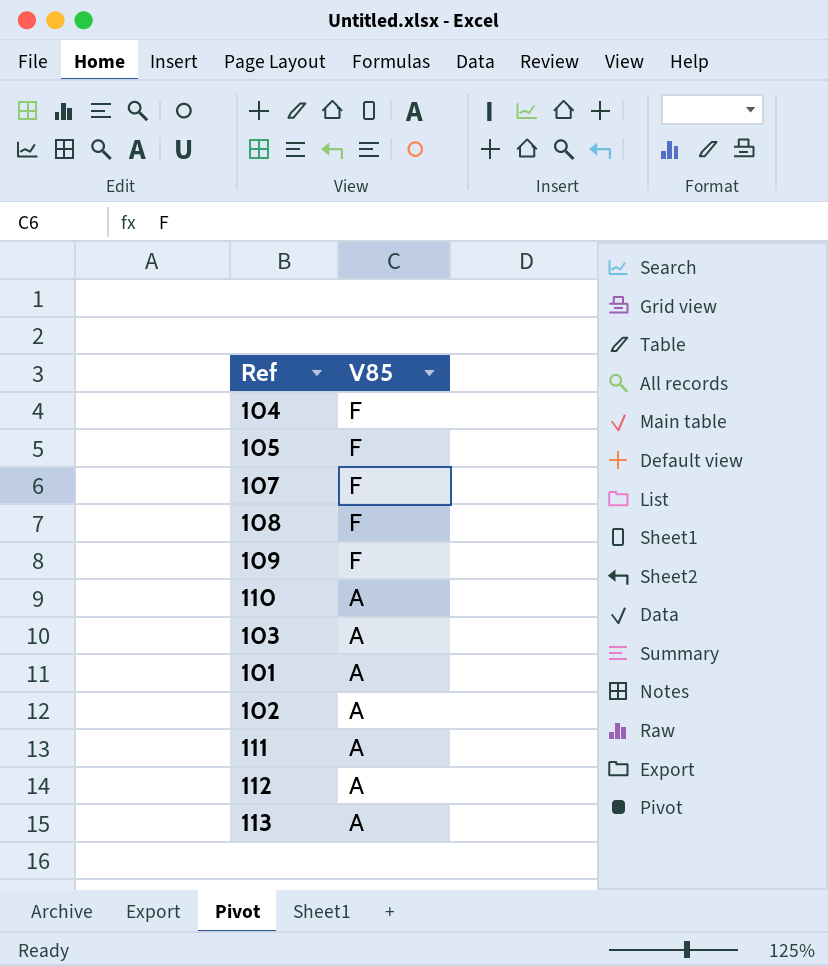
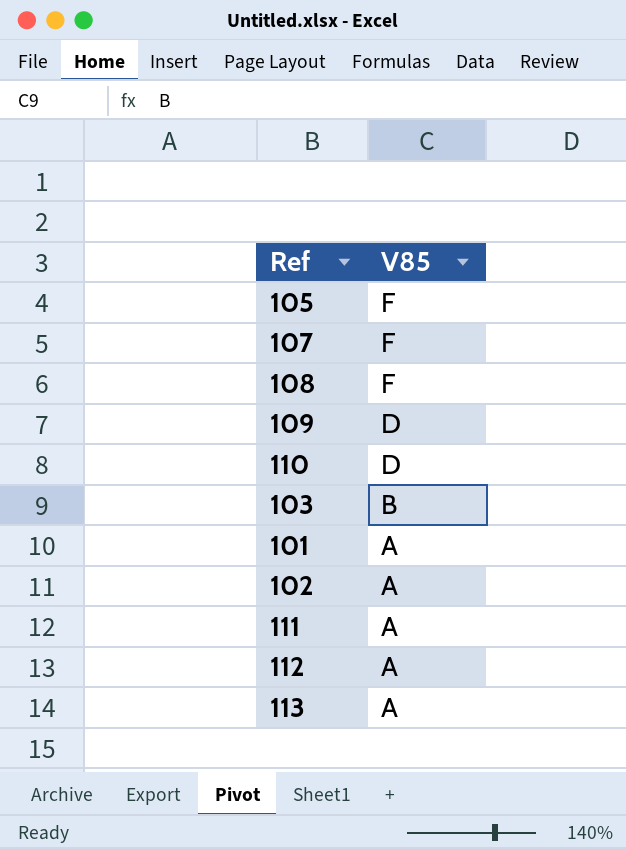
row 104: F -> none
109 | V85: F -> D
110 | V85: A -> D
103 | V85: A -> B

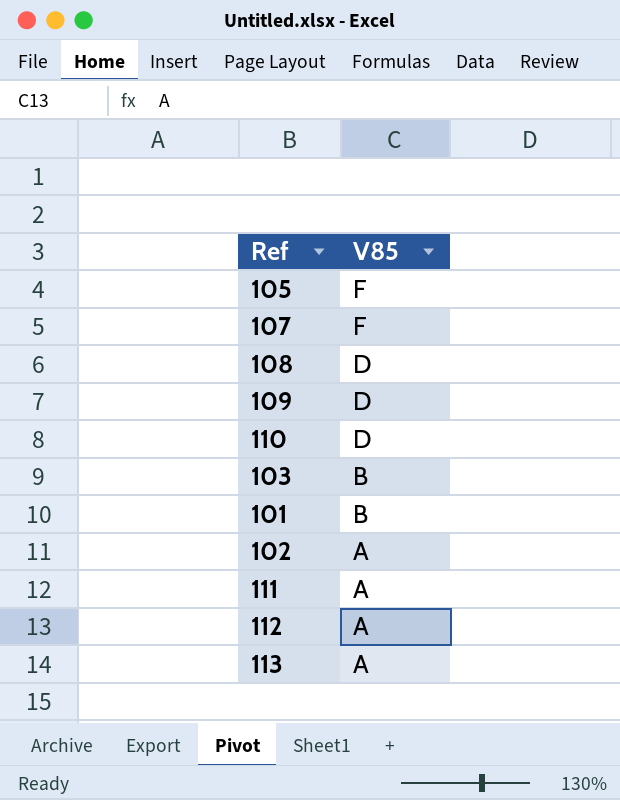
108 | V85: F -> D
101 | V85: A -> B

